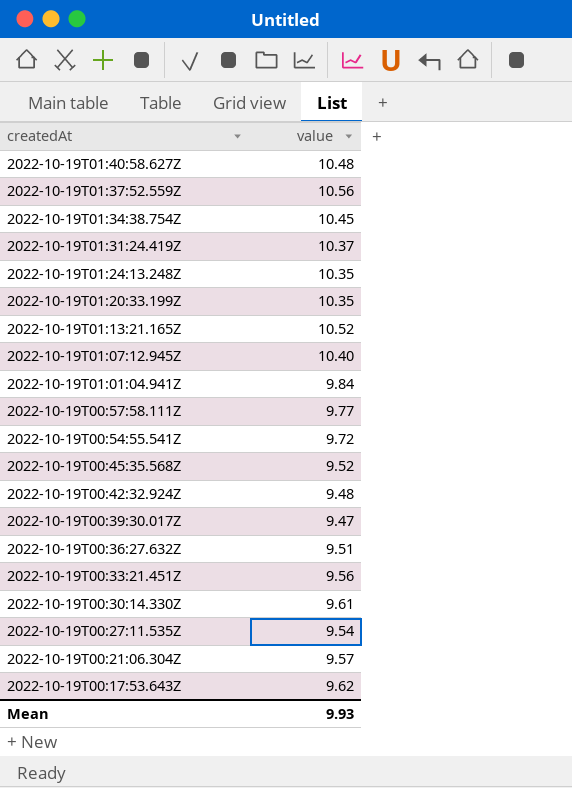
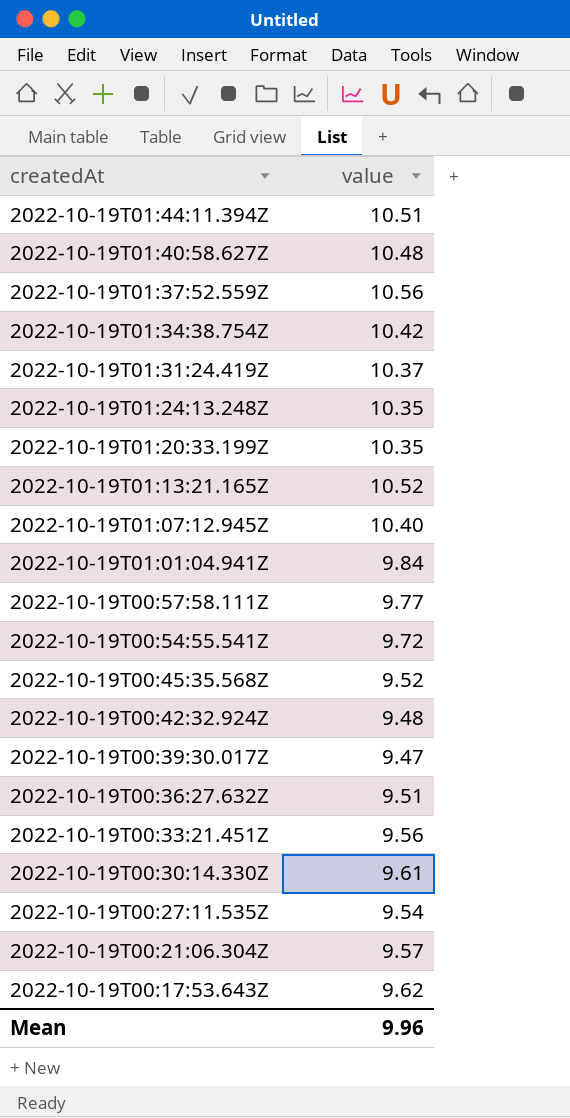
row 2022-10-19T01:44:11.394Z: none -> 10.51
2022-10-19T01:34:38.754Z | value: 10.45 -> 10.42
Mean | value: 9.93 -> 9.96

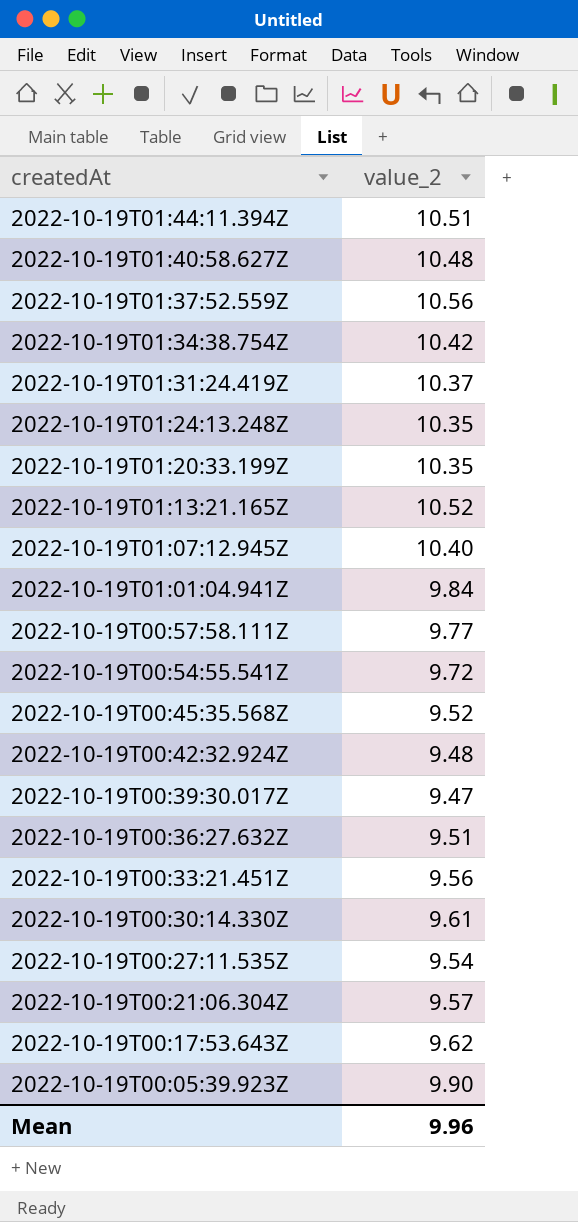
column name: value -> value_2
row 2022-10-19T00:05:39.923Z: none -> 9.90

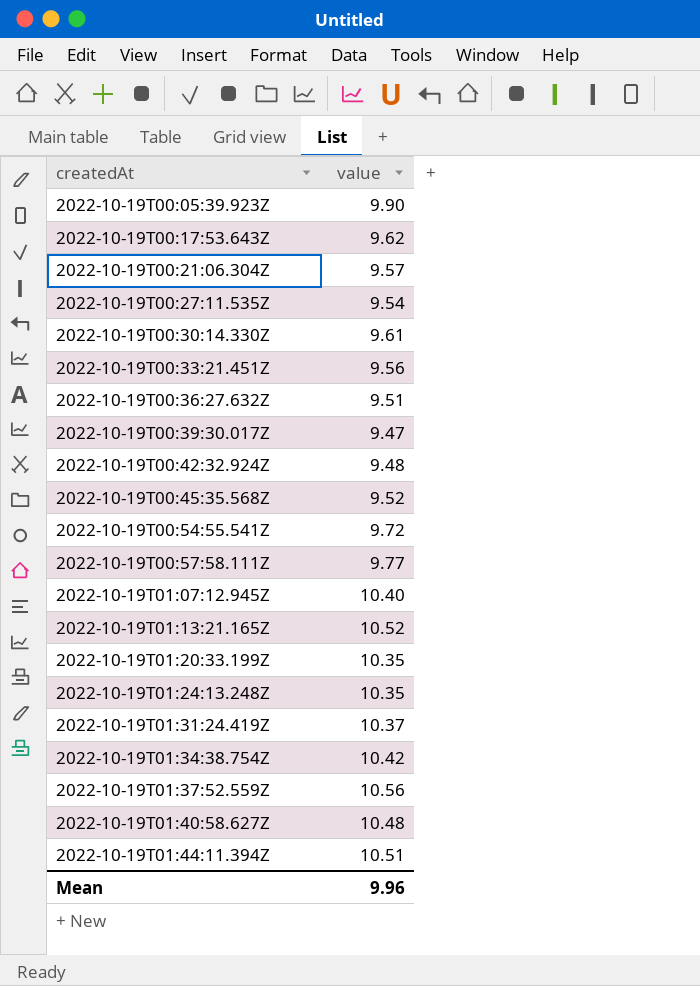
row order: createdAt descending -> createdAt ascending
column name: value_2 -> value
row 2022-10-19T01:01:04.941Z: 9.84 -> none

